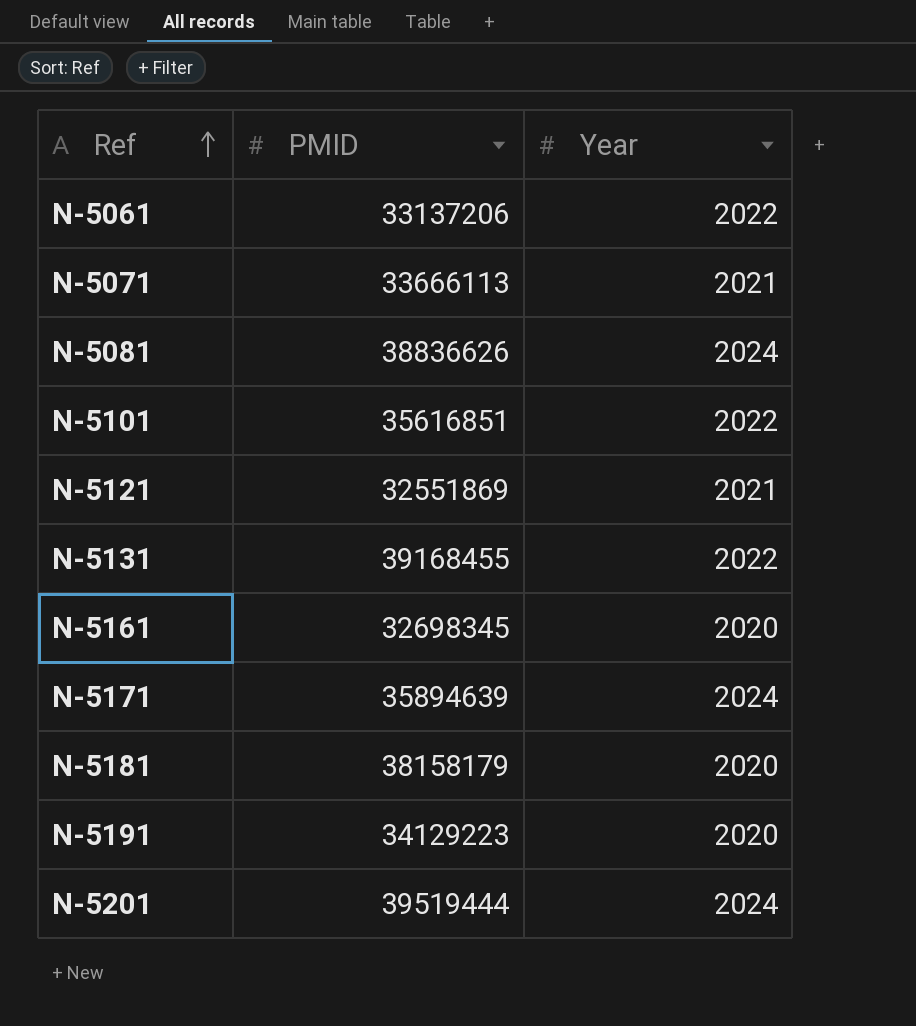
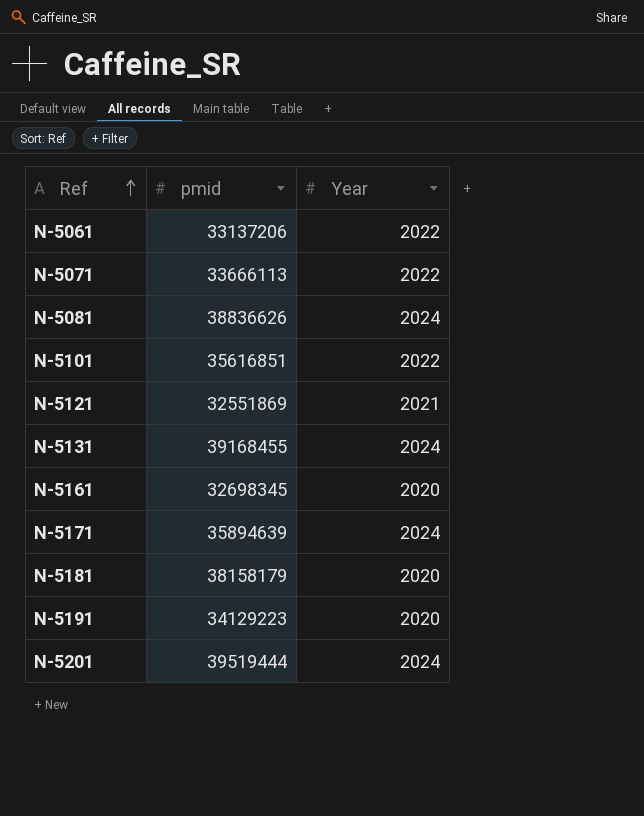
column name: PMID -> pmid
N-5071 | Year: 2021 -> 2022
N-5131 | Year: 2022 -> 2024

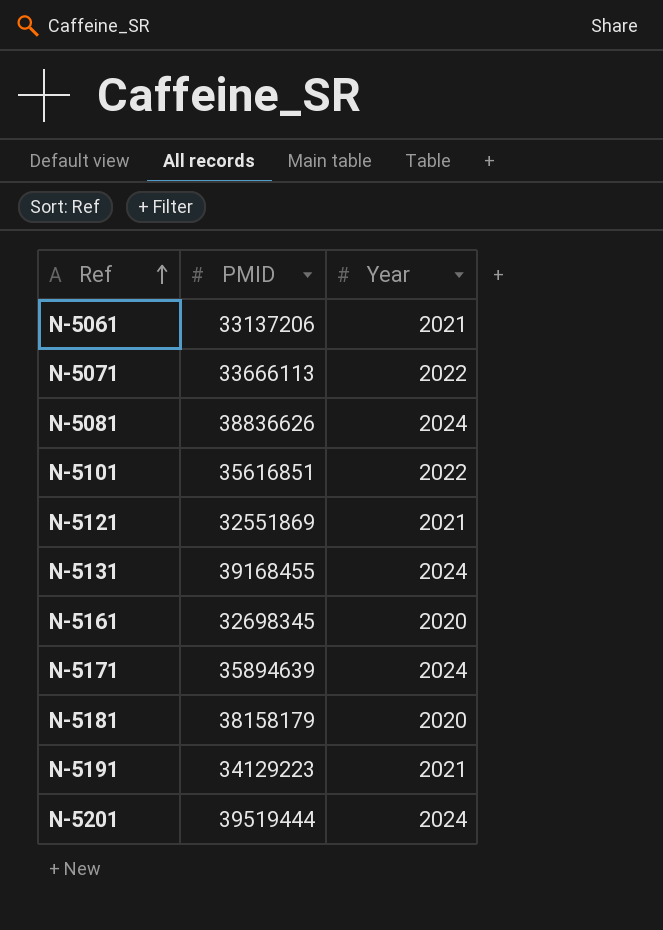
column name: pmid -> PMID
N-5061 | Year: 2022 -> 2021
N-5191 | Year: 2020 -> 2021

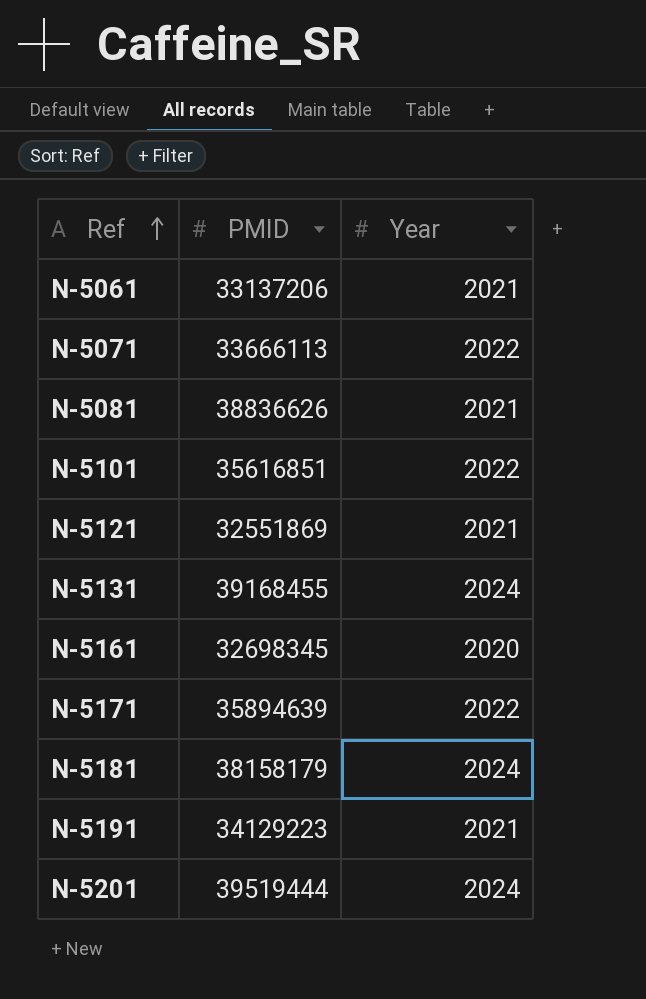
N-5081 | Year: 2024 -> 2021
N-5171 | Year: 2024 -> 2022
N-5181 | Year: 2020 -> 2024

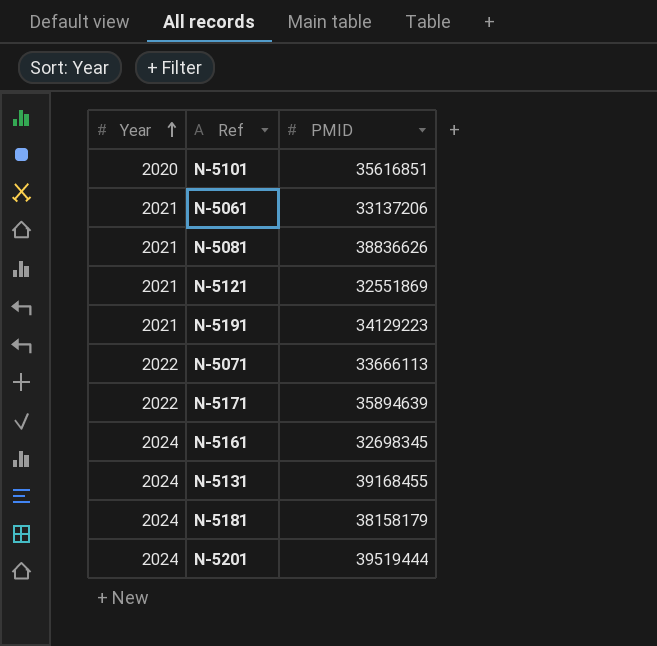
row order: Ref ascending -> Year ascending
column Year | position: 3 -> 1
N-5101 | Year: 2022 -> 2020
N-5161 | Year: 2020 -> 2024

